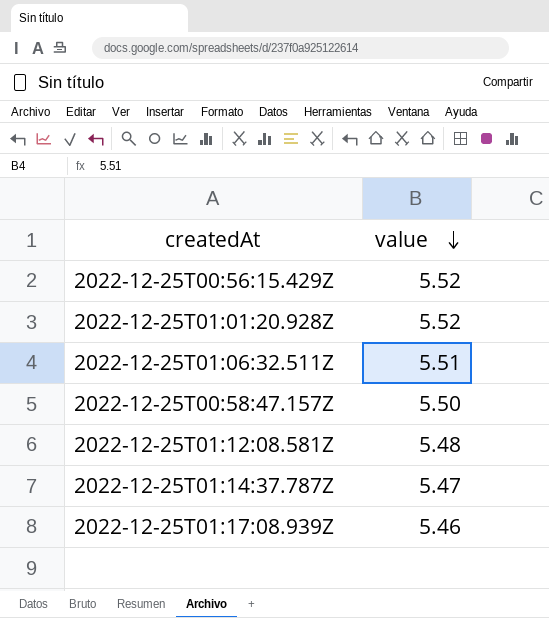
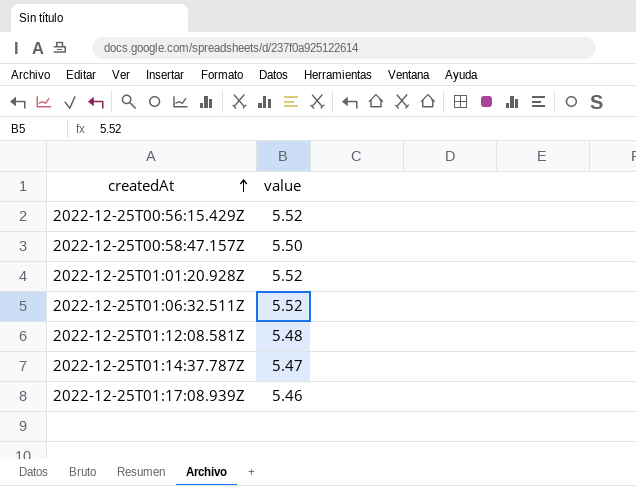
row order: value descending -> createdAt ascending
2022-12-25T01:06:32.511Z | value: 5.51 -> 5.52

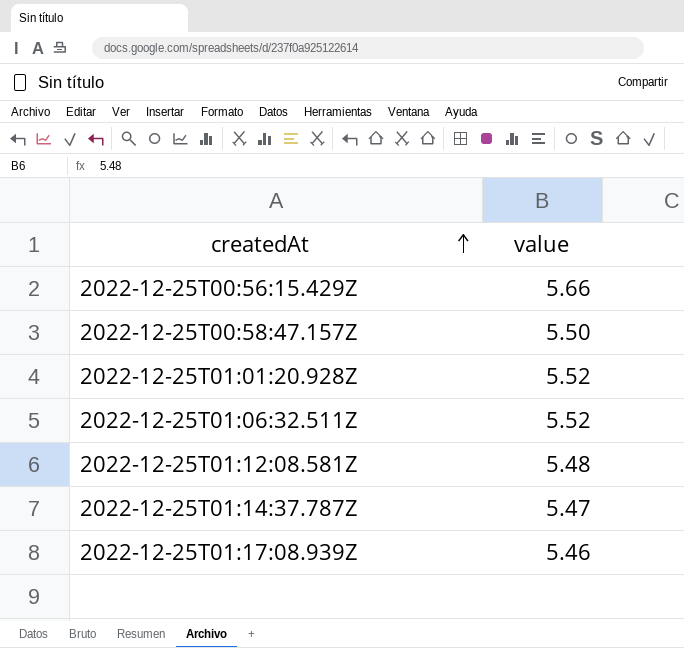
2022-12-25T00:56:15.429Z | value: 5.52 -> 5.66

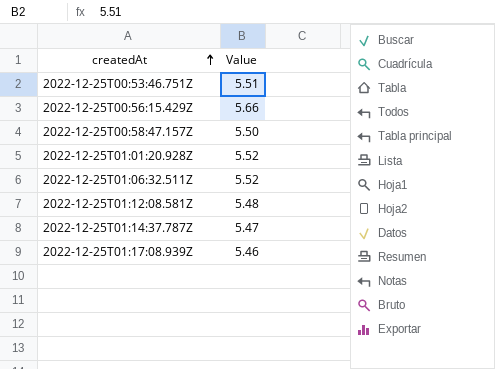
column name: value -> Value
row 2022-12-25T00:53:46.751Z: none -> 5.51

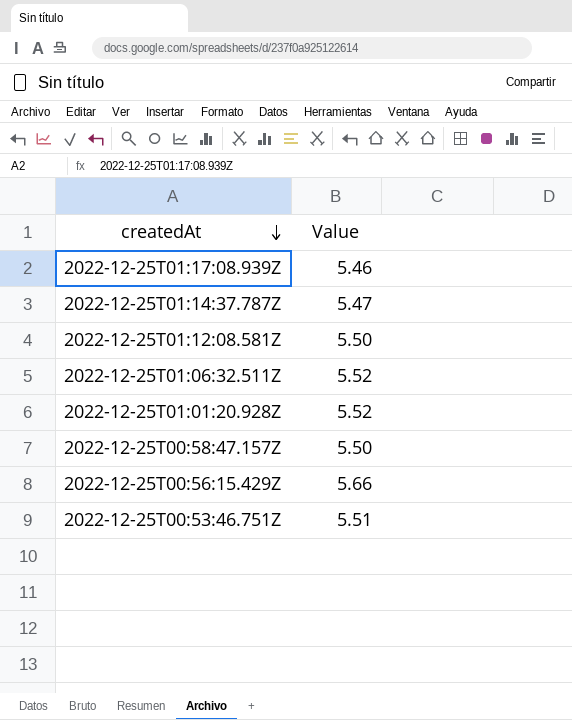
row order: createdAt ascending -> createdAt descending
2022-12-25T01:12:08.581Z | Value: 5.48 -> 5.50

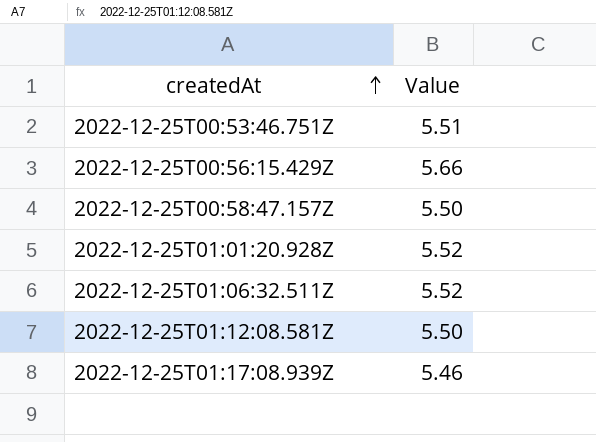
row order: createdAt descending -> createdAt ascending
row 2022-12-25T01:14:37.787Z: 5.47 -> none

